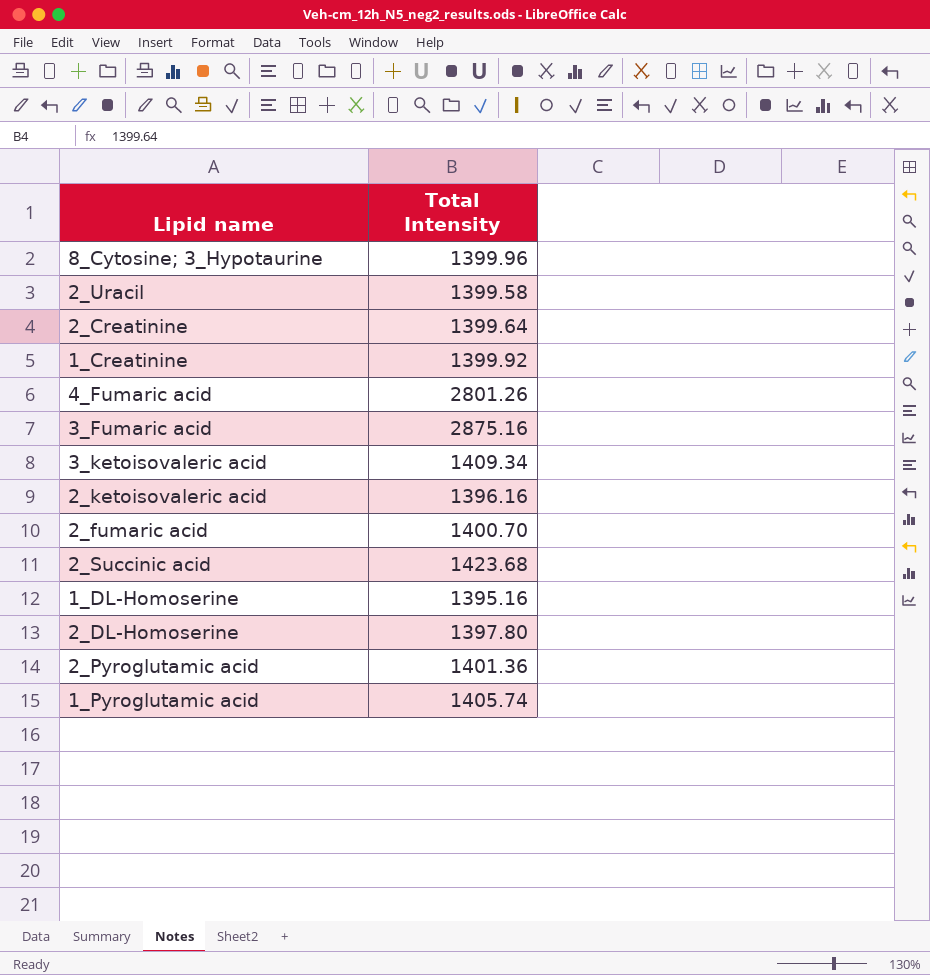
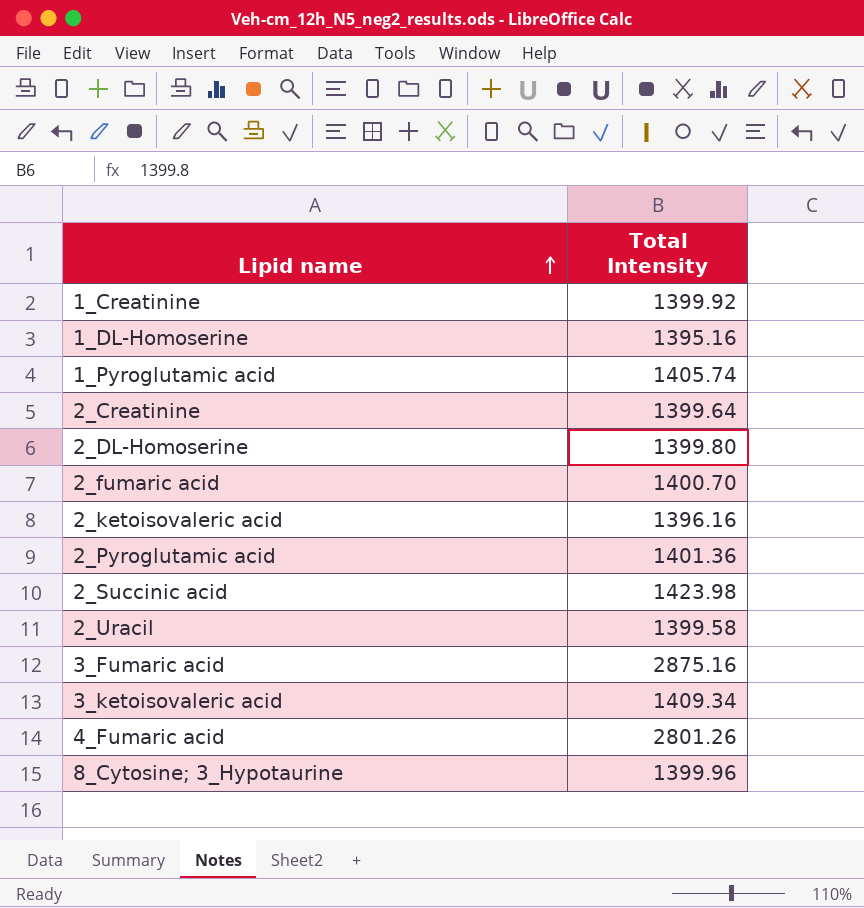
row order: none -> Lipid name ascending
2_DL-Homoserine | Total Intensity: 1397.80 -> 1399.80
2_Succinic acid | Total Intensity: 1423.68 -> 1423.98

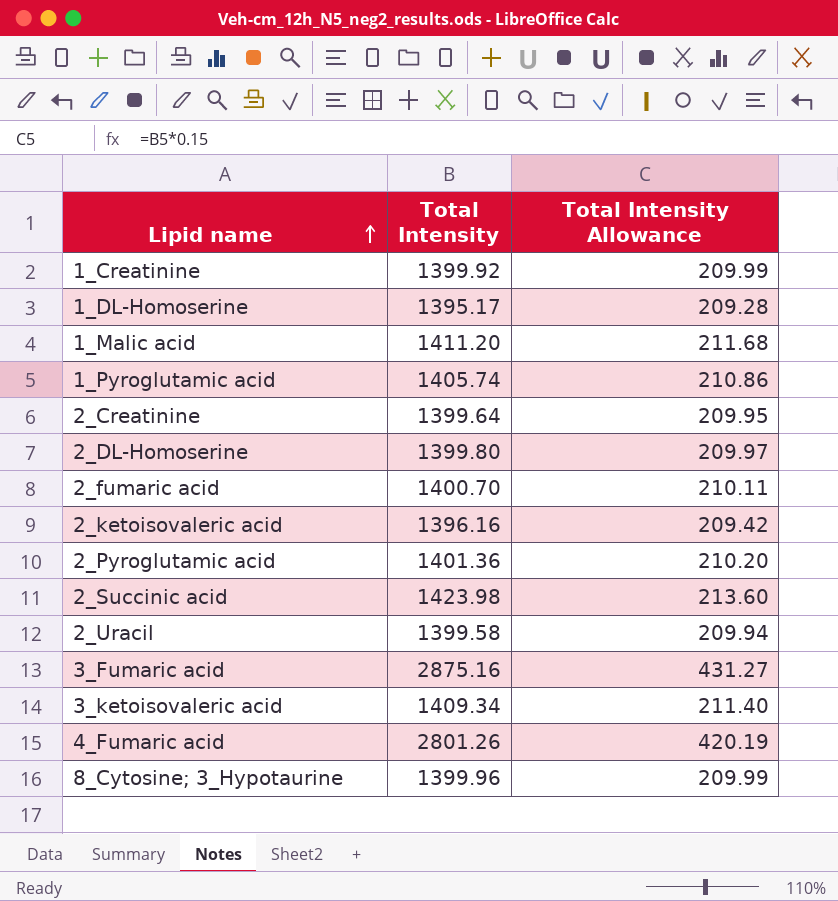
column Total Intensity Allowance | formula: none -> [Total Intensity] * 0.15
1_DL-Homoserine | Total Intensity: 1395.16 -> 1395.17
row 1_Malic acid: none -> 1411.20 | 211.68

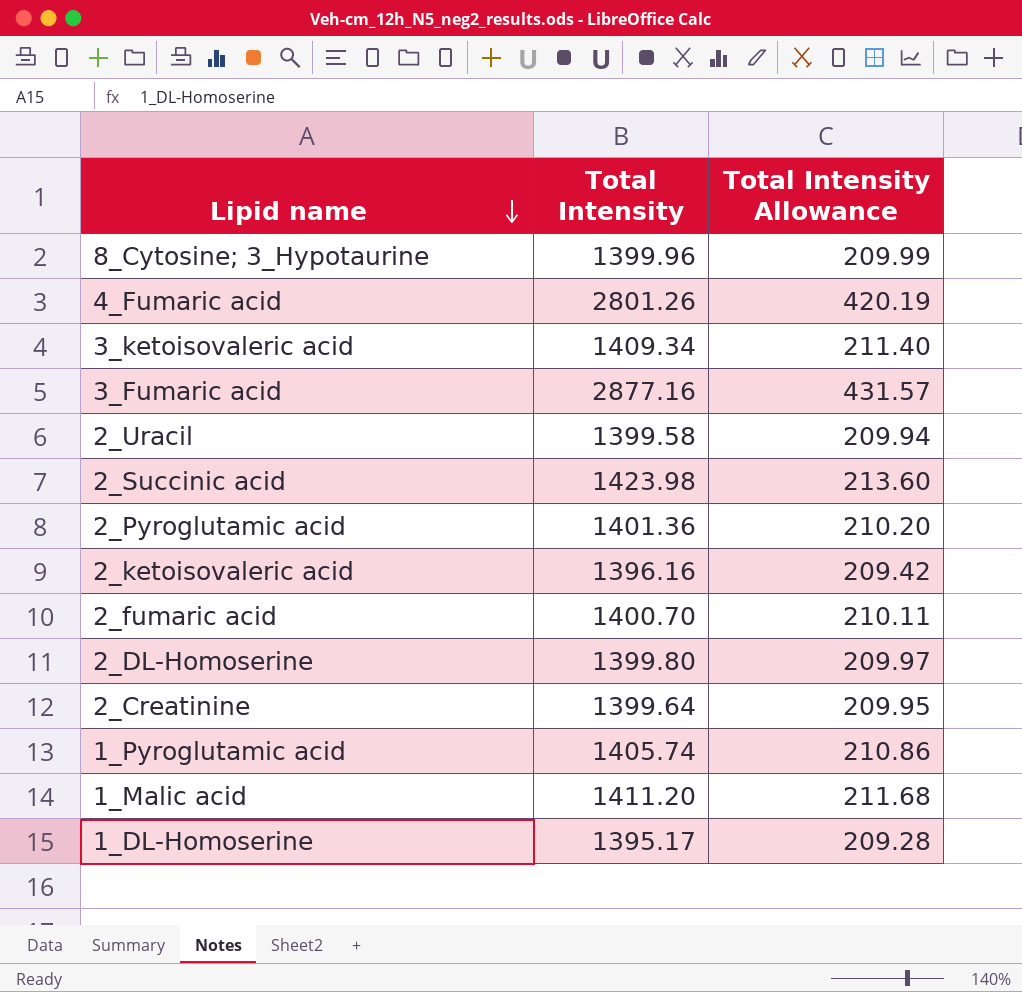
row order: Lipid name ascending -> Lipid name descending
row 1_Creatinine: 1399.92 | 209.99 -> none
3_Fumaric acid | Total Intensity: 2875.16 -> 2877.16
3_Fumaric acid | Total Intensity Allowance: 431.27 -> 431.57

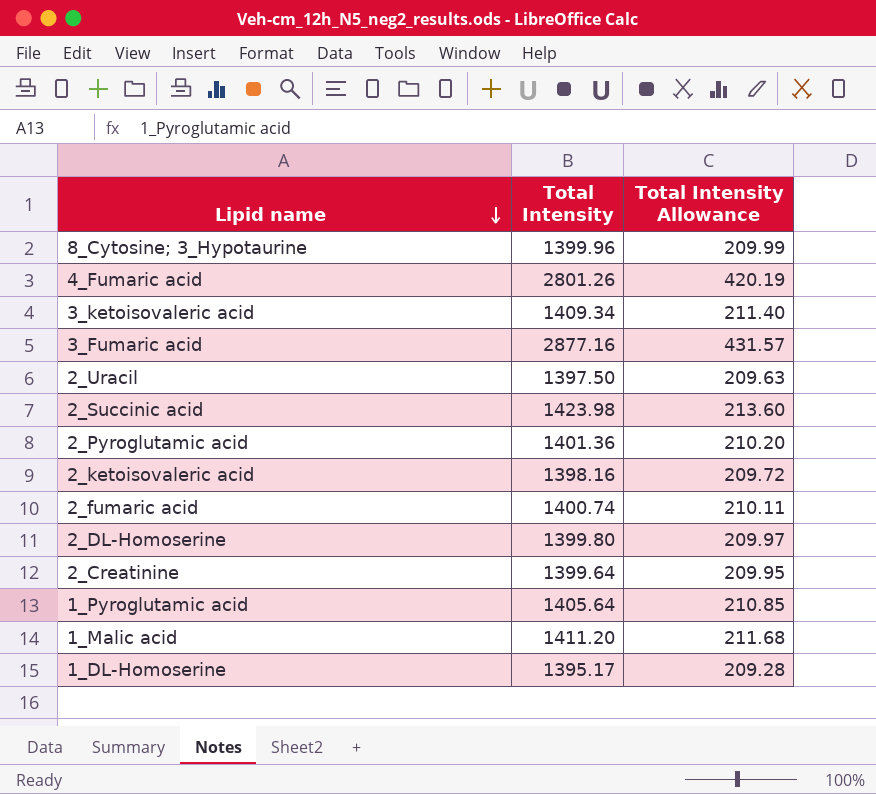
2_Uracil | Total Intensity: 1399.58 -> 1397.50
2_Uracil | Total Intensity Allowance: 209.94 -> 209.63
2_ketoisovaleric acid | Total Intensity: 1396.16 -> 1398.16
2_ketoisovaleric acid | Total Intensity Allowance: 209.42 -> 209.72
2_fumaric acid | Total Intensity: 1400.70 -> 1400.74
1_Pyroglutamic acid | Total Intensity: 1405.74 -> 1405.64
1_Pyroglutamic acid | Total Intensity Allowance: 210.86 -> 210.85

